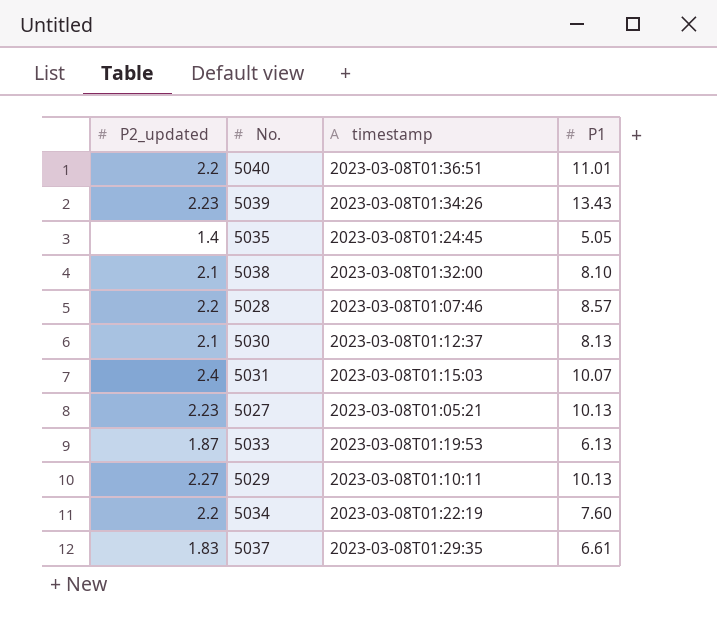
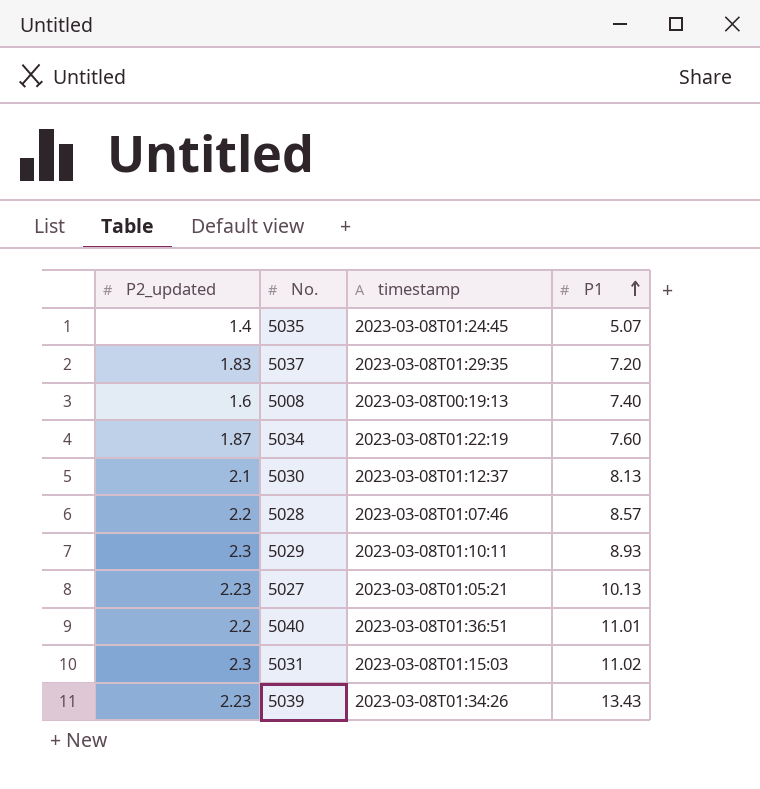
row order: none -> P1 ascending
row 5038: 2.1 | 2023-03-08T01:32:00 | 8.10 -> none
row 5033: 1.87 | 2023-03-08T01:19:53 | 6.13 -> none
5035 | P1: 5.05 -> 5.07
5037 | P1: 6.61 -> 7.20
row 5008: none -> 1.6 | 2023-03-08T00:19:13 | 7.40
5034 | P2_updated: 2.2 -> 1.87
5029 | P2_updated: 2.27 -> 2.3
5029 | P1: 10.13 -> 8.93
5031 | P2_updated: 2.4 -> 2.3
5031 | P1: 10.07 -> 11.02

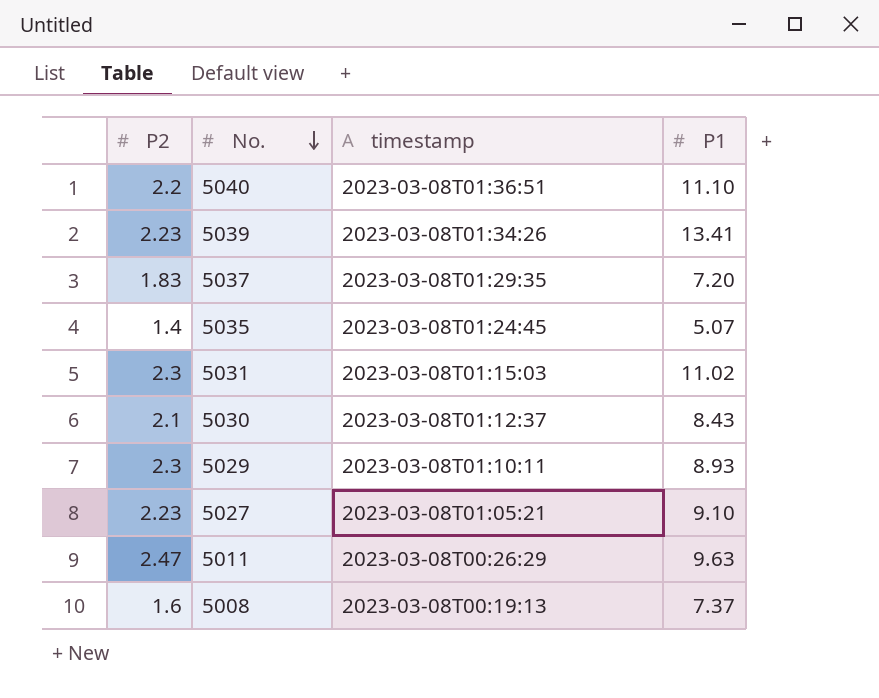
row order: P1 ascending -> No. descending
column name: P2_updated -> P2
row 5034: 1.87 | 2023-03-08T01:22:19 | 7.60 -> none
row 5028: 2.2 | 2023-03-08T01:07:46 | 8.57 -> none
5040 | P1: 11.01 -> 11.10
5039 | P1: 13.43 -> 13.41
5030 | P1: 8.13 -> 8.43
5027 | P1: 10.13 -> 9.10
row 5011: none -> 2.47 | 2023-03-08T00:26:29 | 9.63
5008 | P1: 7.40 -> 7.37

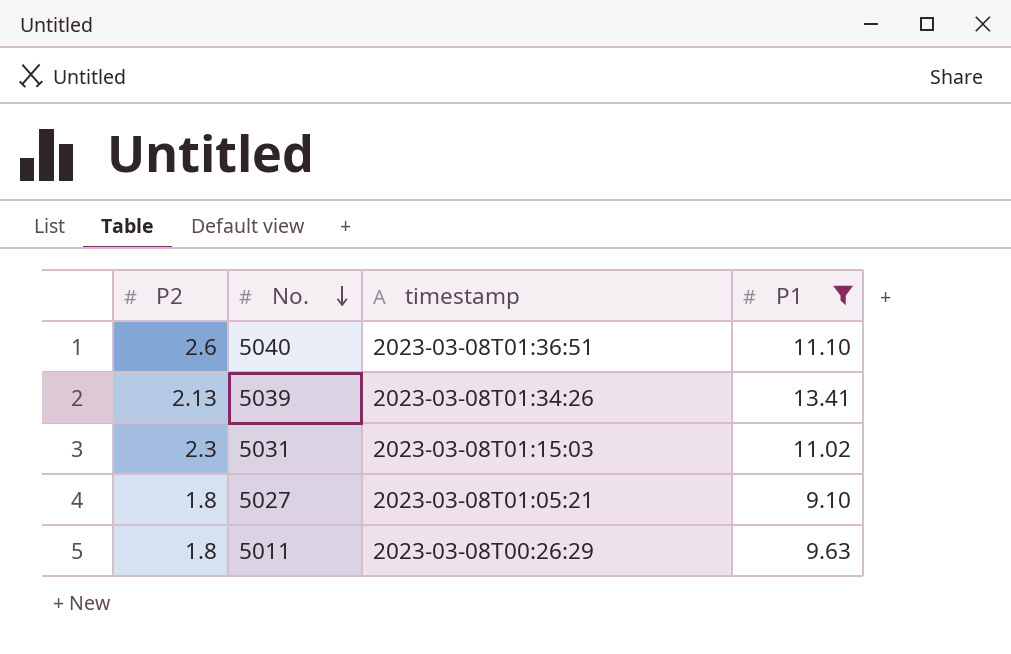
filter: none -> P1 >= 9.10
5040 | P2: 2.2 -> 2.6
5039 | P2: 2.23 -> 2.13
5027 | P2: 2.23 -> 1.8
5011 | P2: 2.47 -> 1.8

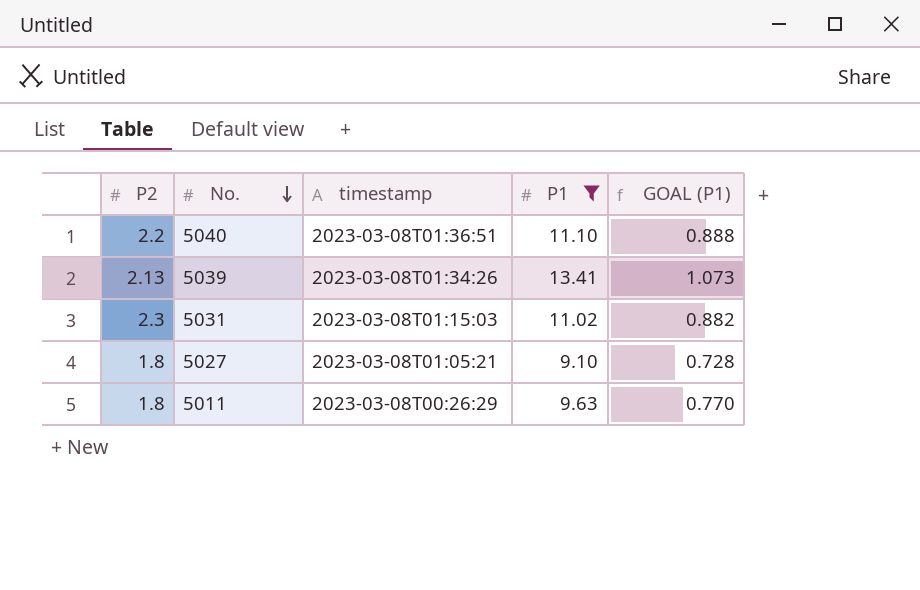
column GOAL (P1) | formula: none -> [P1] * 0.08
5040 | P2: 2.6 -> 2.2

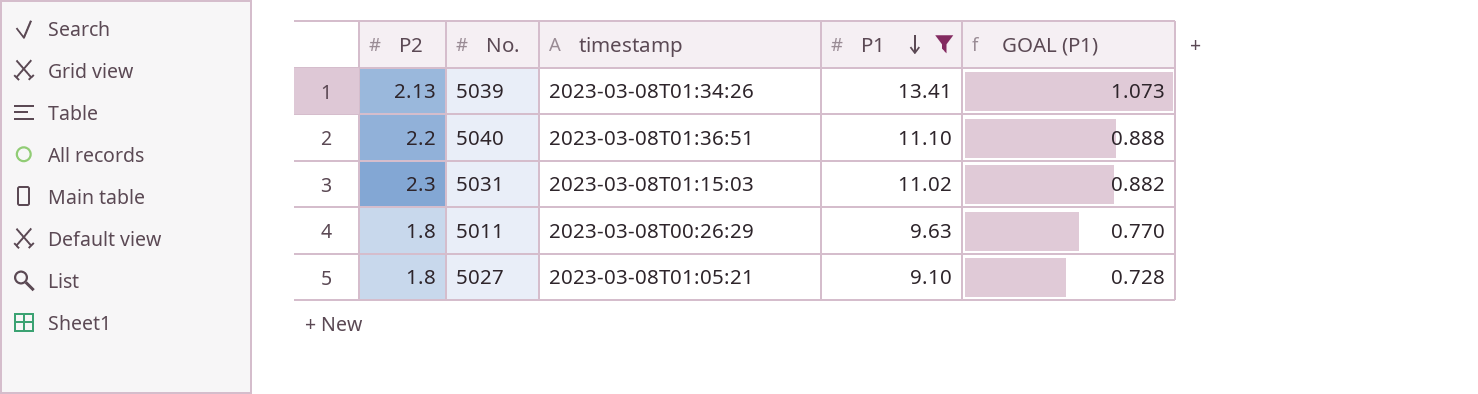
row order: No. descending -> P1 descending

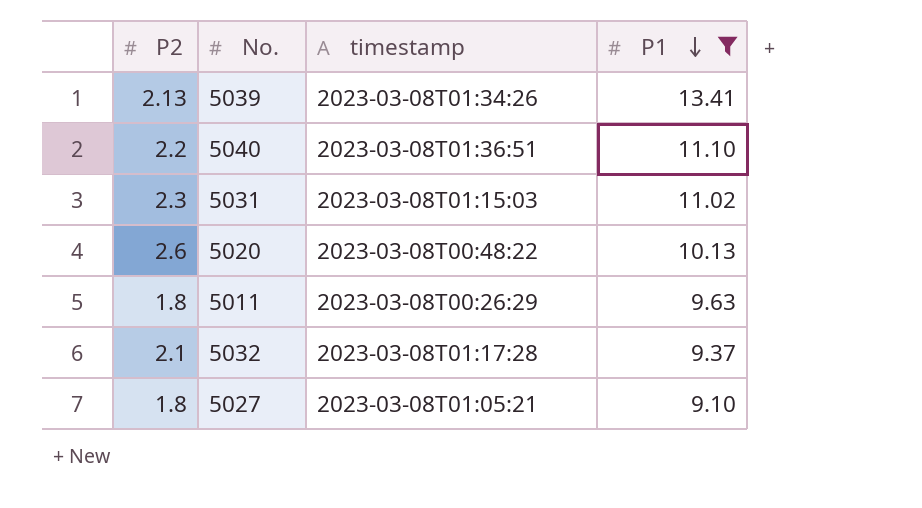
column GOAL (P1) | formula: [P1] * 0.08 -> none
row 5020: none -> 2.6 | 2023-03-08T00:48:22 | 10.13
row 5032: none -> 2.1 | 2023-03-08T01:17:28 | 9.37

